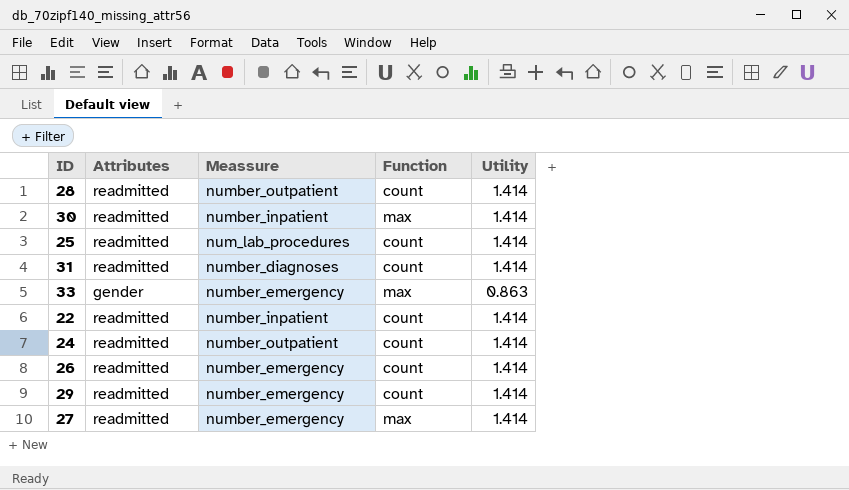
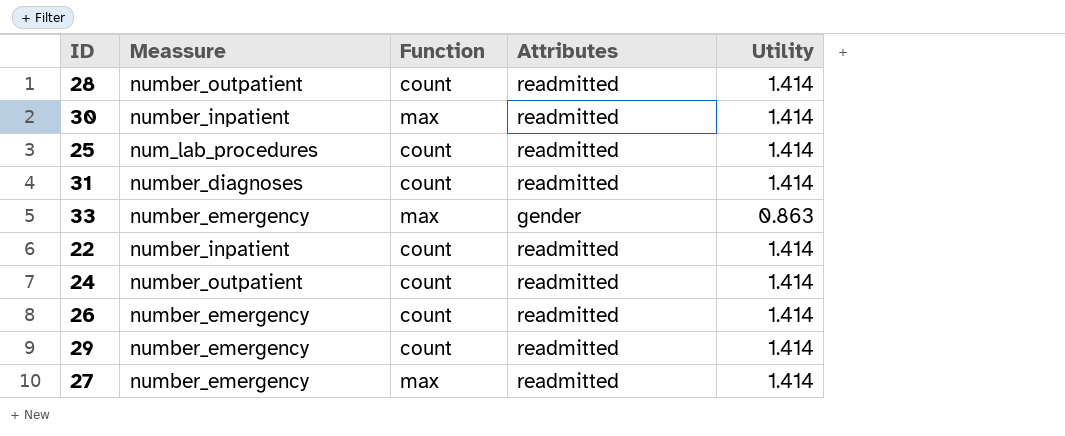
column Attributes | position: 2 -> 4

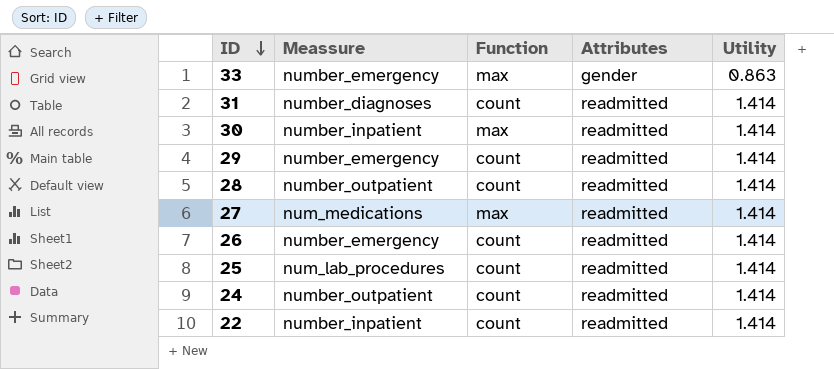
row order: none -> ID descending
27 | Meassure: number_emergency -> num_medications

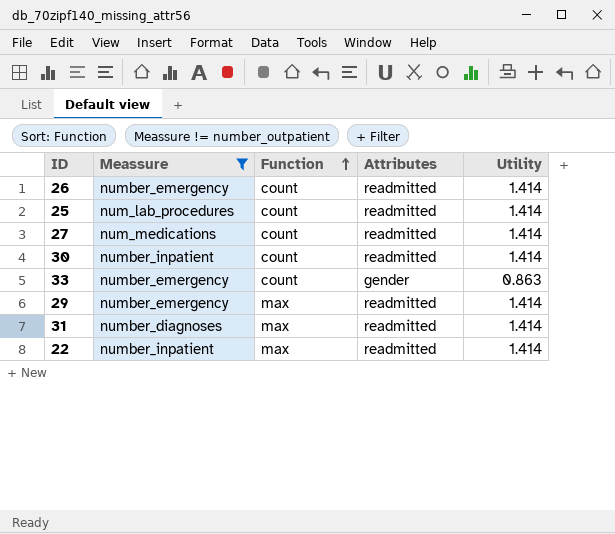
filter: none -> Meassure != number_outpatient
row order: ID descending -> Function ascending
27 | Function: max -> count
30 | Function: max -> count
33 | Function: max -> count
29 | Function: count -> max
31 | Function: count -> max
22 | Function: count -> max

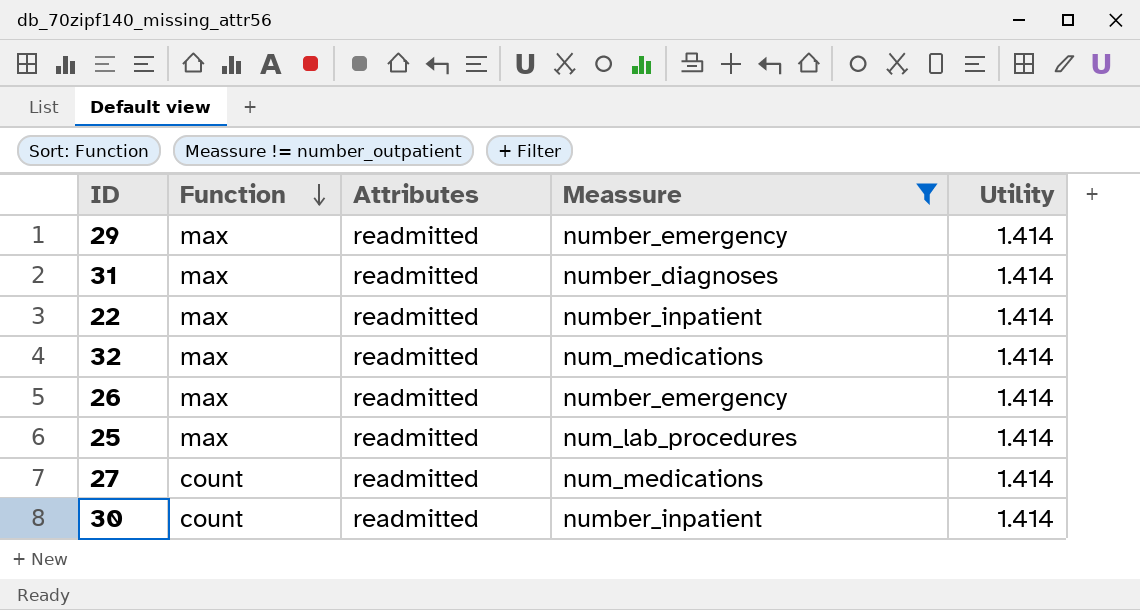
row order: Function ascending -> Function descending
column Meassure | position: 2 -> 4
row 33: number_emergency | count | gender | 0.863 -> none
row 32: none -> max | readmitted | num_medications | 1.414
26 | Function: count -> max
25 | Function: count -> max

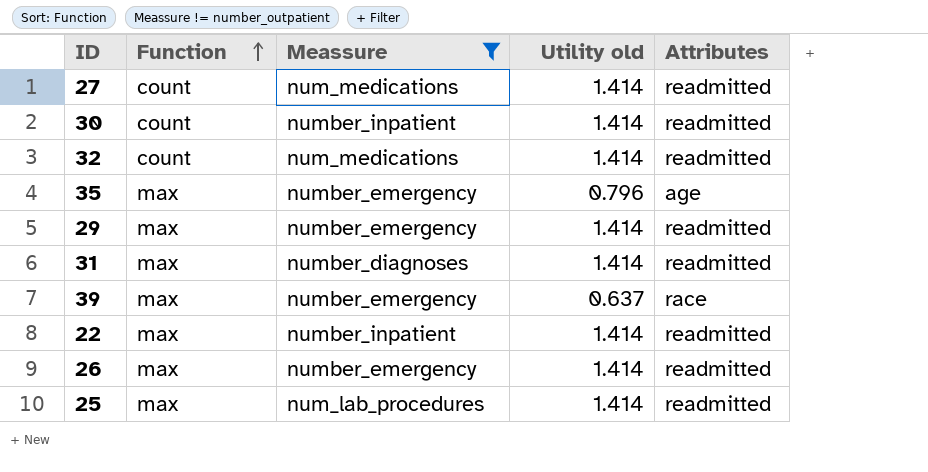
row order: Function descending -> Function ascending
column name: Utility -> Utility old
column Attributes | position: 3 -> 5
32 | Function: max -> count
row 35: none -> max | number_emergency | 0.796 | age
row 39: none -> max | number_emergency | 0.637 | race

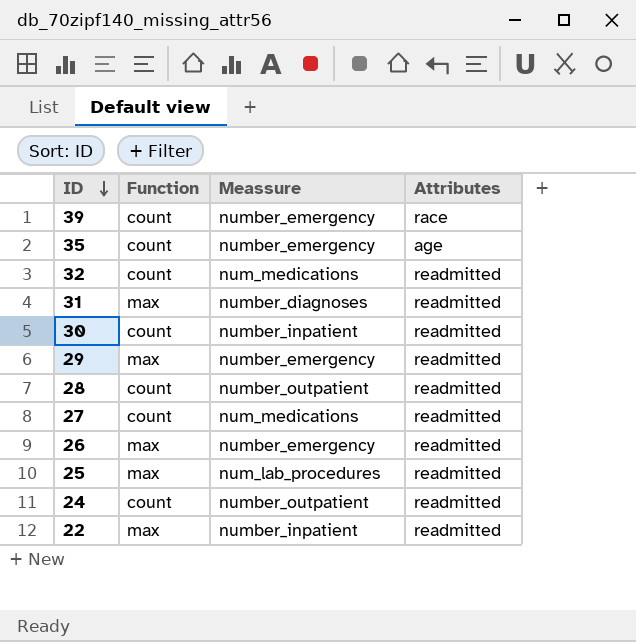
filter: Meassure != number_outpatient -> none
row order: Function ascending -> ID descending
column Utility old | position: 4 -> none
39 | Function: max -> count
35 | Function: max -> count

